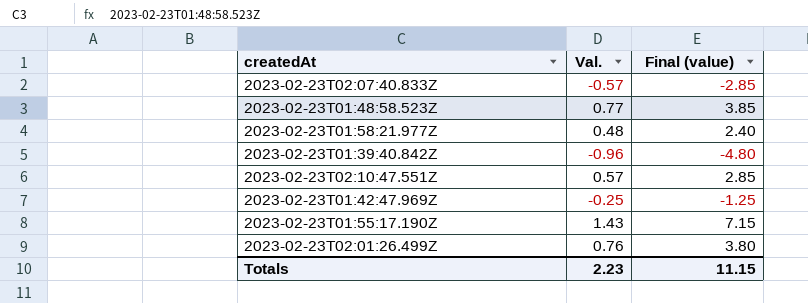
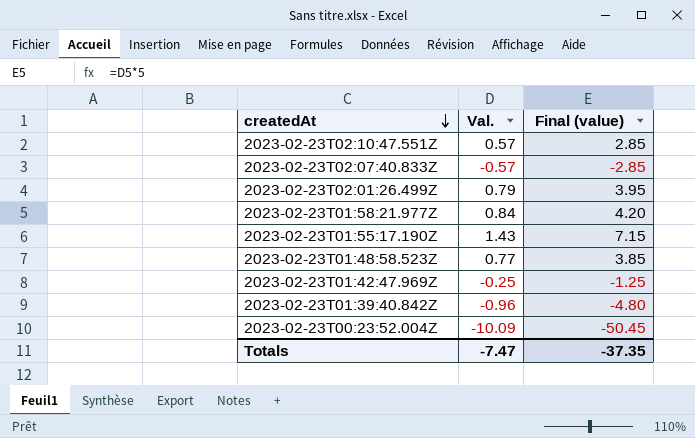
row order: none -> createdAt descending
2023-02-23T02:01:26.499Z | Val.: 0.76 -> 0.79
2023-02-23T02:01:26.499Z | Final (value): 3.80 -> 3.95
2023-02-23T01:58:21.977Z | Val.: 0.48 -> 0.84
2023-02-23T01:58:21.977Z | Final (value): 2.40 -> 4.20
row 2023-02-23T00:23:52.004Z: none -> -10.09 | -50.45
Totals | Val.: 2.23 -> -7.47
Totals | Final (value): 11.15 -> -37.35

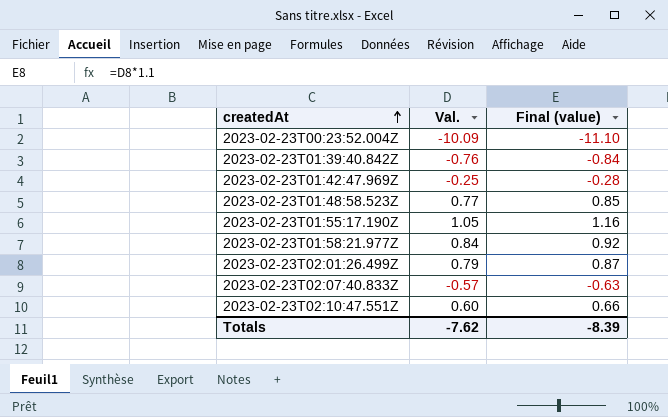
row order: createdAt descending -> createdAt ascending
column Final (value) | formula: [Val.] * 5 -> [Val.] * 1.1
2023-02-23T01:39:40.842Z | Val.: -0.96 -> -0.76
2023-02-23T01:55:17.190Z | Val.: 1.43 -> 1.05
2023-02-23T02:10:47.551Z | Val.: 0.57 -> 0.60
Totals | Val.: -7.47 -> -7.62
Totals | Final (value): -37.35 -> -8.39

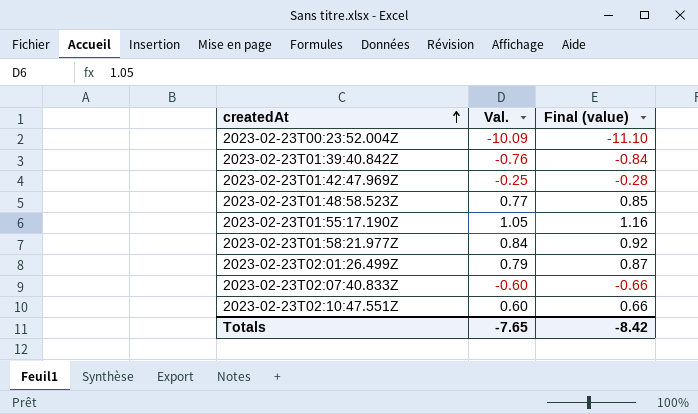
2023-02-23T02:07:40.833Z | Val.: -0.57 -> -0.60
2023-02-23T02:07:40.833Z | Final (value): -0.63 -> -0.66
Totals | Val.: -7.62 -> -7.65
Totals | Final (value): -8.39 -> -8.42

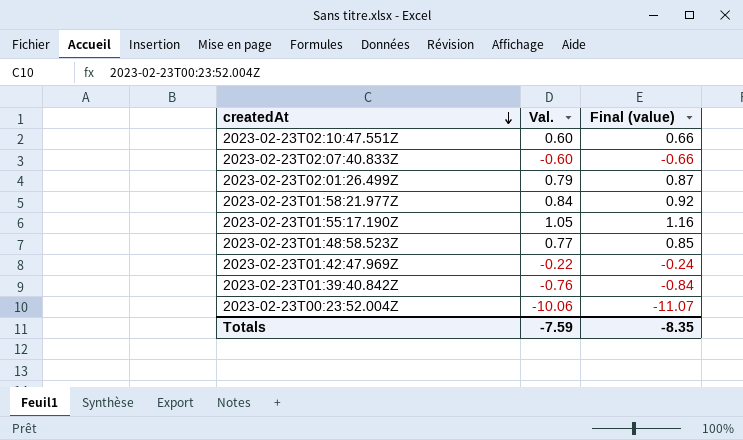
row order: createdAt ascending -> createdAt descending
2023-02-23T01:42:47.969Z | Val.: -0.25 -> -0.22
2023-02-23T01:42:47.969Z | Final (value): -0.28 -> -0.24
2023-02-23T00:23:52.004Z | Val.: -10.09 -> -10.06
2023-02-23T00:23:52.004Z | Final (value): -11.10 -> -11.07
Totals | Val.: -7.65 -> -7.59
Totals | Final (value): -8.42 -> -8.35

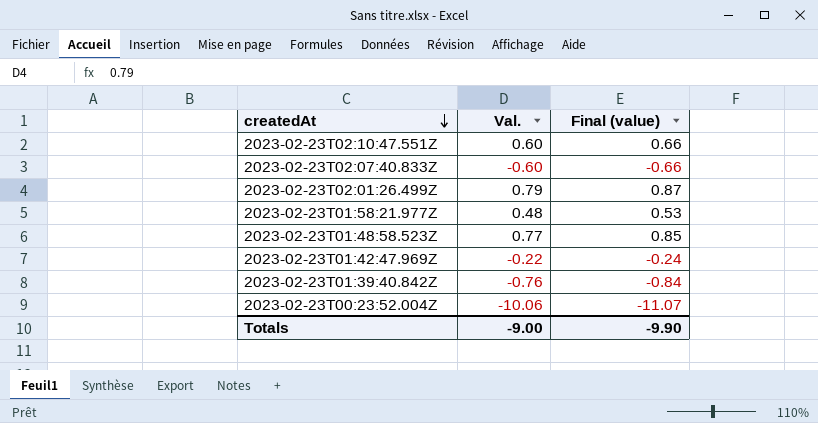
row 2023-02-23T01:55:17.190Z: 1.05 | 1.16 -> none
2023-02-23T01:58:21.977Z | Val.: 0.84 -> 0.48
2023-02-23T01:58:21.977Z | Final (value): 0.92 -> 0.53
Totals | Val.: -7.59 -> -9.00
Totals | Final (value): -8.35 -> -9.90

